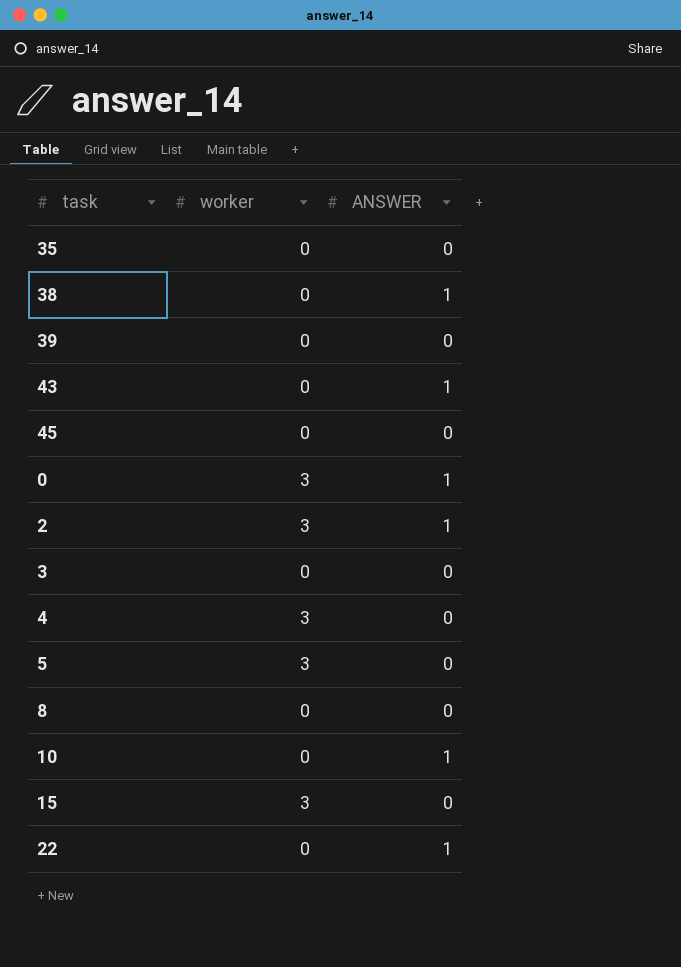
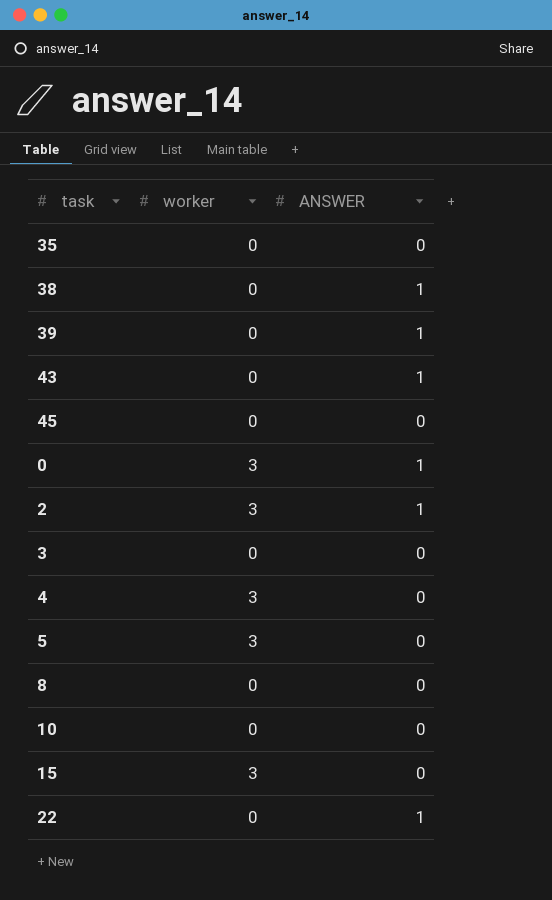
39 | ANSWER: 0 -> 1
10 | ANSWER: 1 -> 0

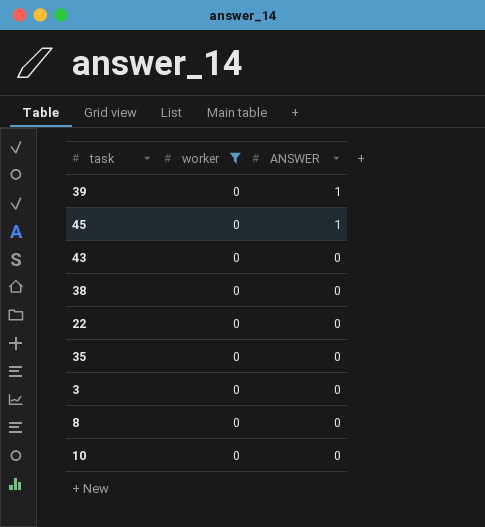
filter: none -> worker = 0
row order: none -> ANSWER descending
45 | ANSWER: 0 -> 1
43 | ANSWER: 1 -> 0
38 | ANSWER: 1 -> 0
22 | ANSWER: 1 -> 0

